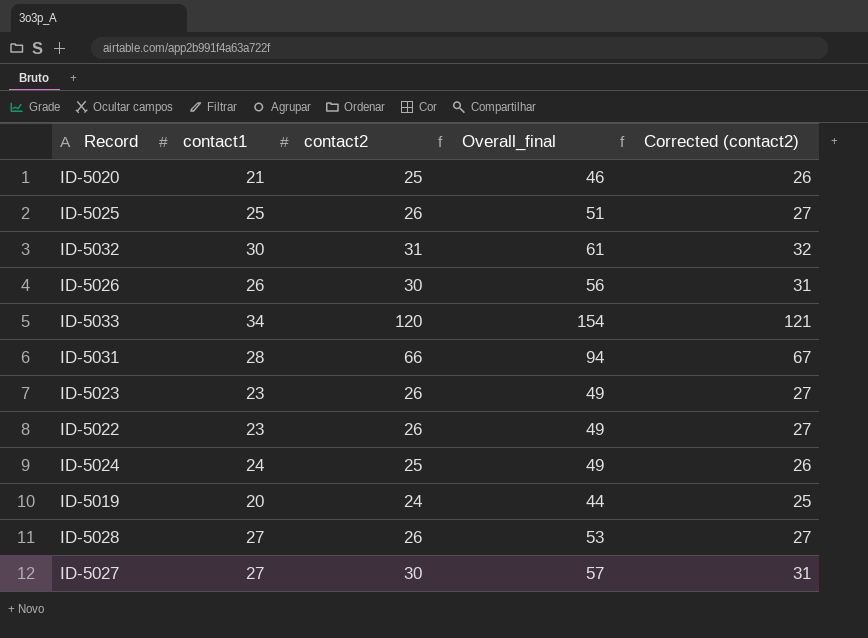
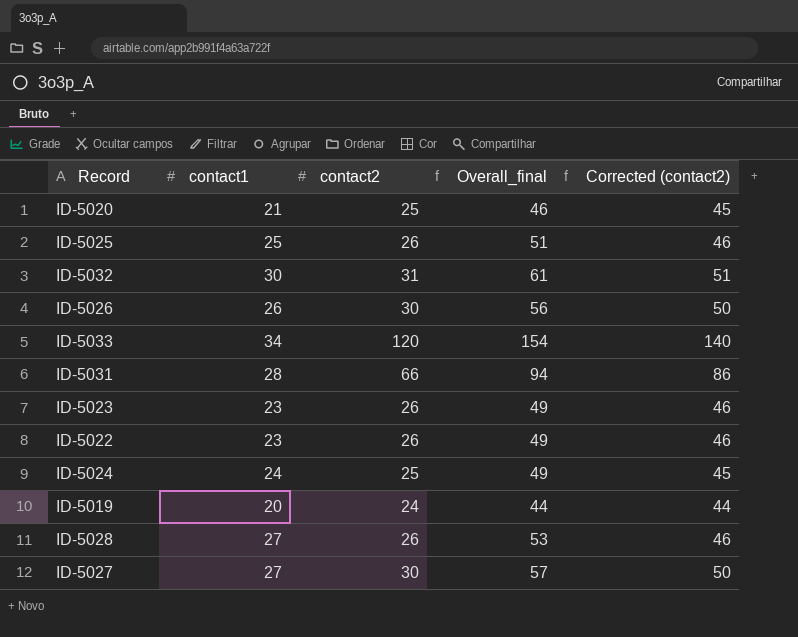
column Corrected (contact2) | formula: [contact2] + 1 -> [contact2] + 20

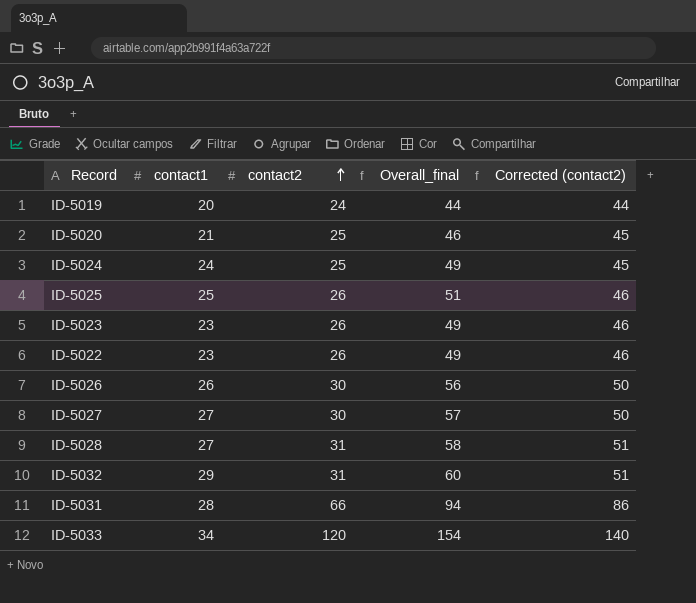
row order: none -> contact2 ascending
ID-5028 | contact2: 26 -> 31
ID-5028 | Overall_final: 53 -> 58
ID-5028 | Corrected (contact2): 46 -> 51
ID-5032 | contact1: 30 -> 29
ID-5032 | Overall_final: 61 -> 60

